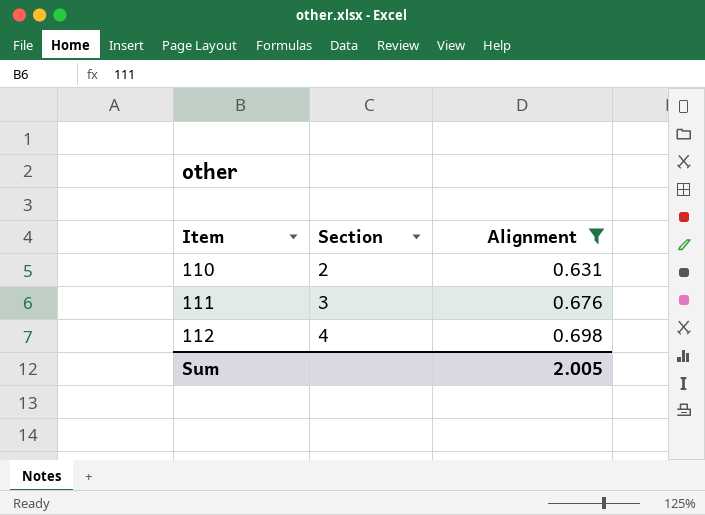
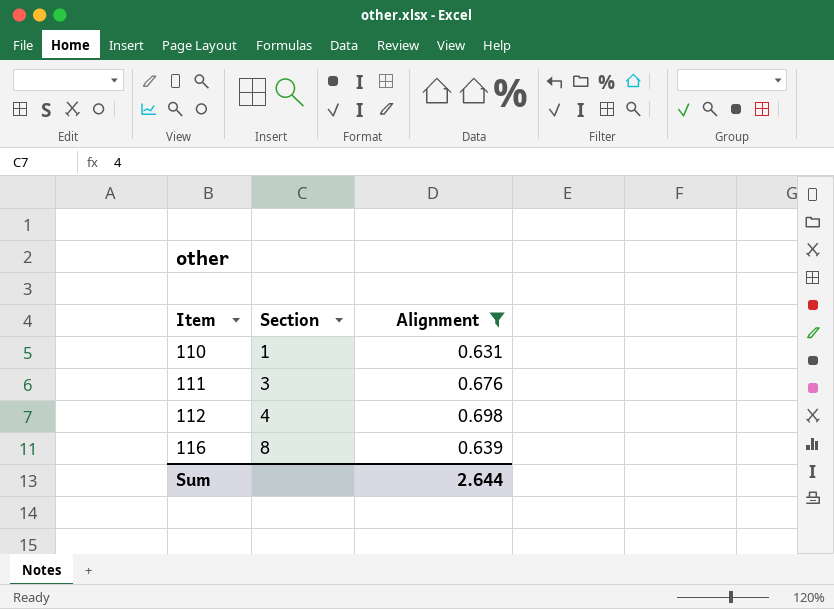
110 | Section: 2 -> 1
row 116: none -> 8 | 0.639
Sum | Alignment: 2.005 -> 2.644

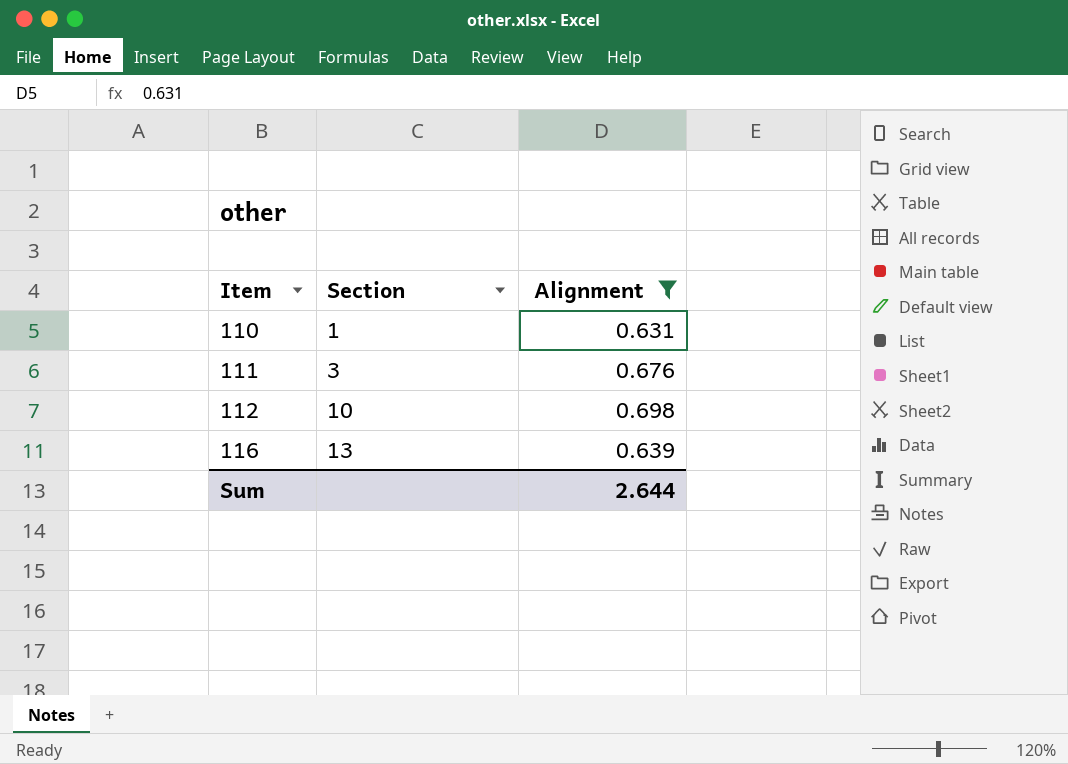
112 | Section: 4 -> 10
116 | Section: 8 -> 13

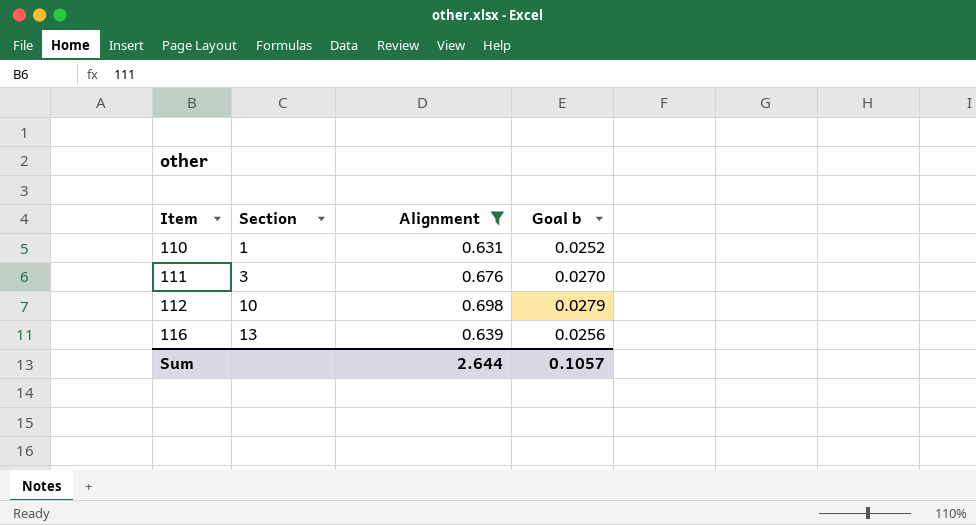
column Goal b | formula: none -> [Alignment] * 0.04

